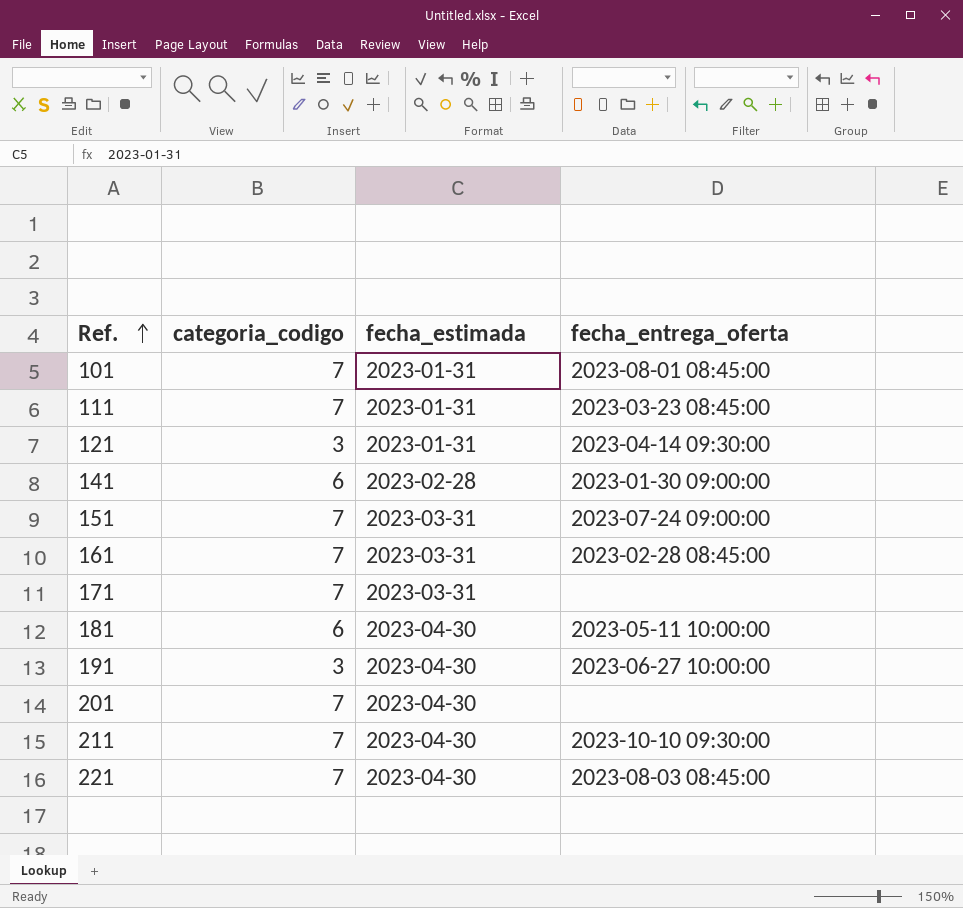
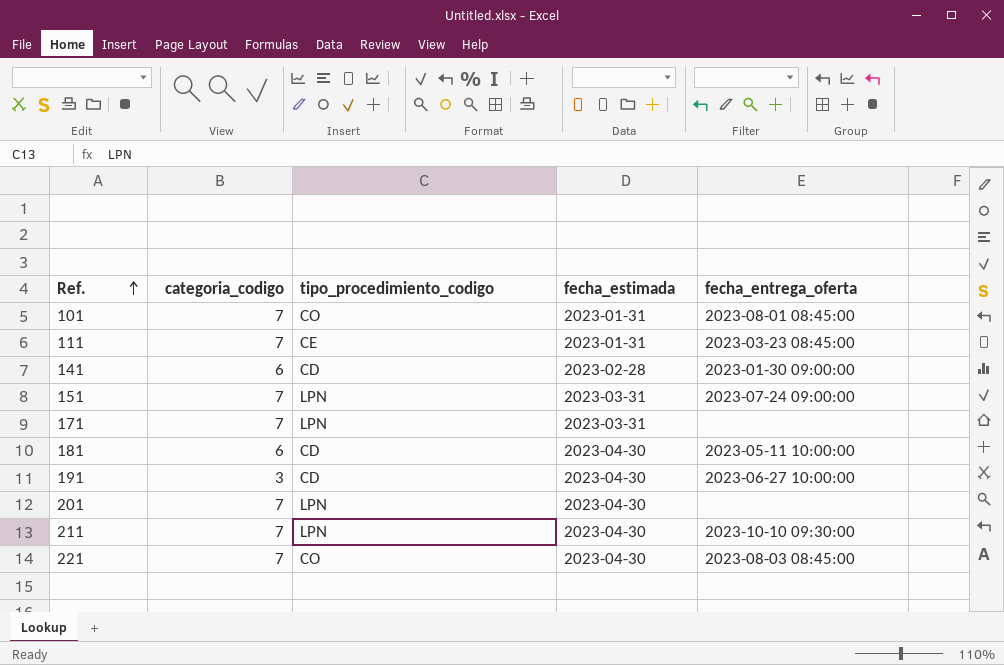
column tipo_procedimiento_codigo | position: none -> 3
row 121: 3 | 2023-01-31 | 2023-04-14 09:30:00 -> none
row 161: 7 | 2023-03-31 | 2023-02-28 08:45:00 -> none

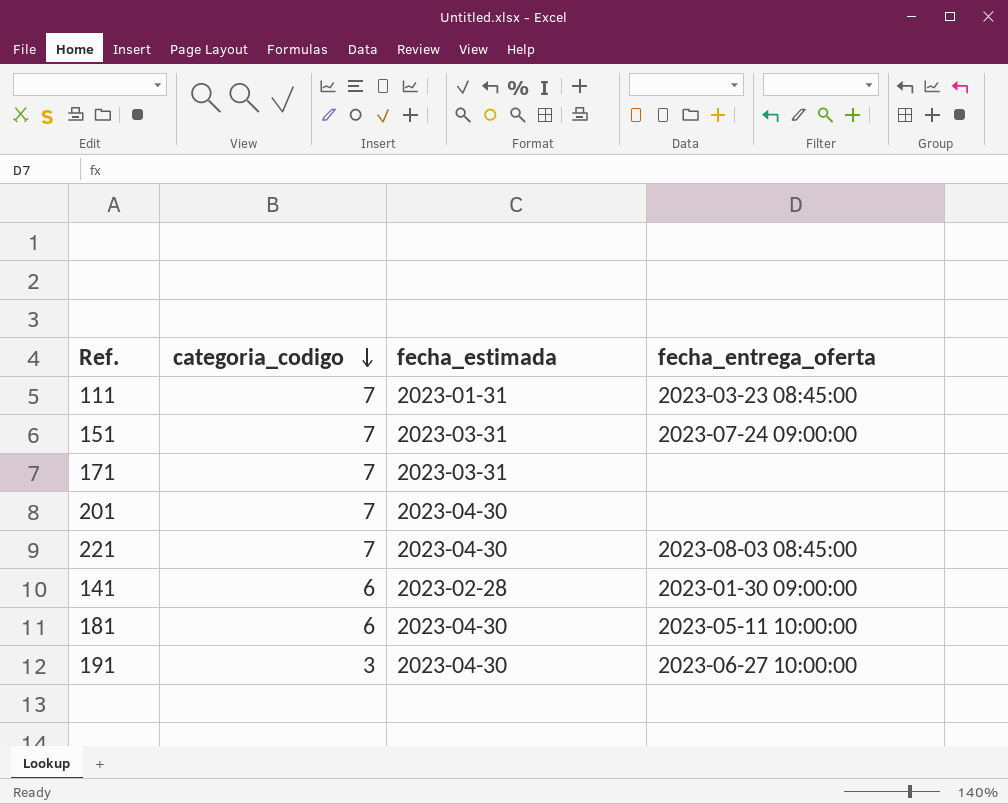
row order: Ref. ascending -> categoria_codigo descending
column tipo_procedimiento_codigo | position: 3 -> none
row 101: 7 | CO | 2023-01-31 | 2023-08-01 08:45:00 -> none
row 211: 7 | LPN | 2023-04-30 | 2023-10-10 09:30:00 -> none

